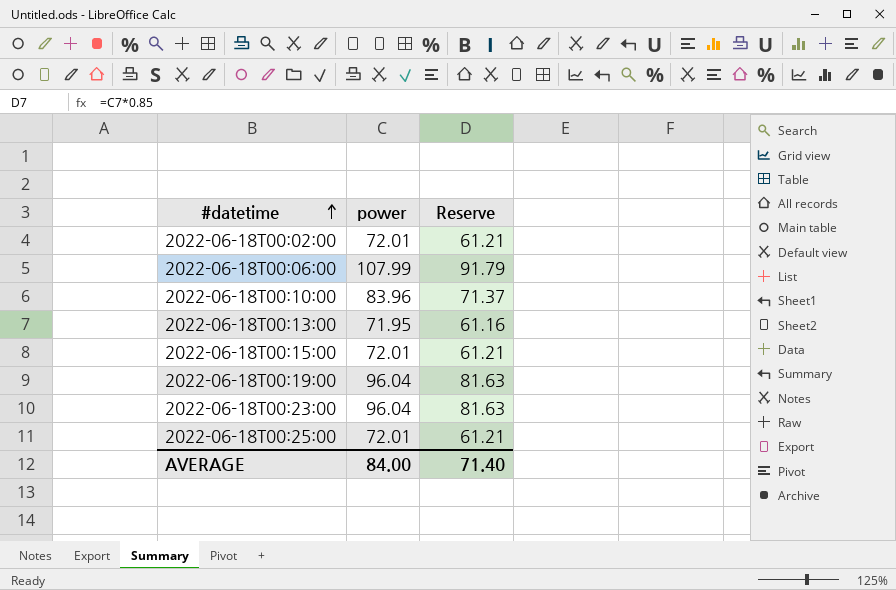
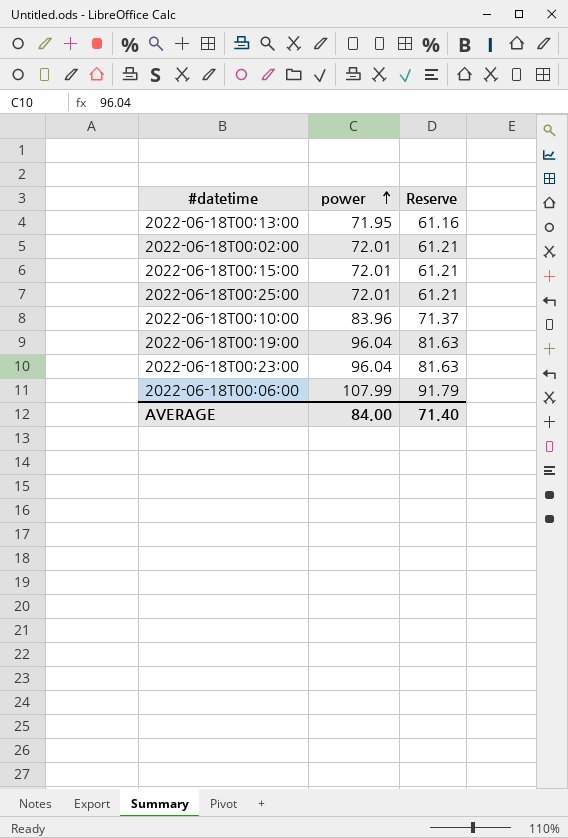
row order: #datetime ascending -> power ascending

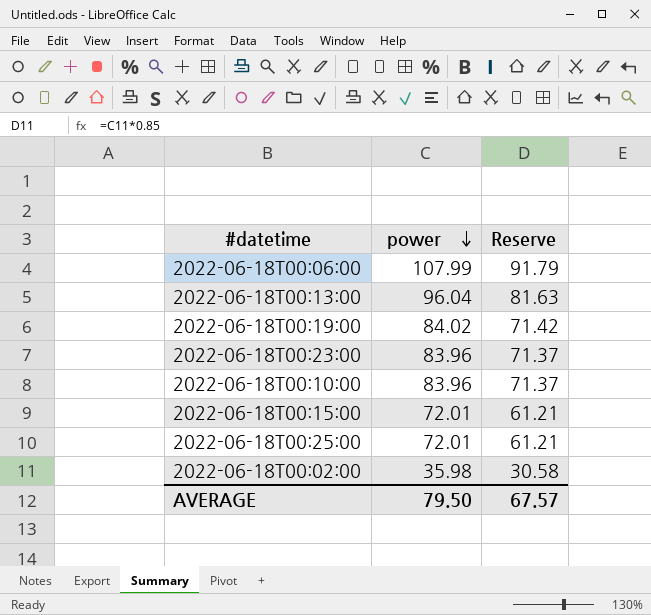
row order: power ascending -> power descending
2022-06-18T00:13:00 | power: 71.95 -> 96.04
2022-06-18T00:13:00 | Reserve: 61.16 -> 81.63
2022-06-18T00:19:00 | power: 96.04 -> 84.02
2022-06-18T00:19:00 | Reserve: 81.63 -> 71.42
2022-06-18T00:23:00 | power: 96.04 -> 83.96
2022-06-18T00:23:00 | Reserve: 81.63 -> 71.37
2022-06-18T00:02:00 | power: 72.01 -> 35.98
2022-06-18T00:02:00 | Reserve: 61.21 -> 30.58
AVERAGE | power: 84.00 -> 79.50
AVERAGE | Reserve: 71.40 -> 67.57

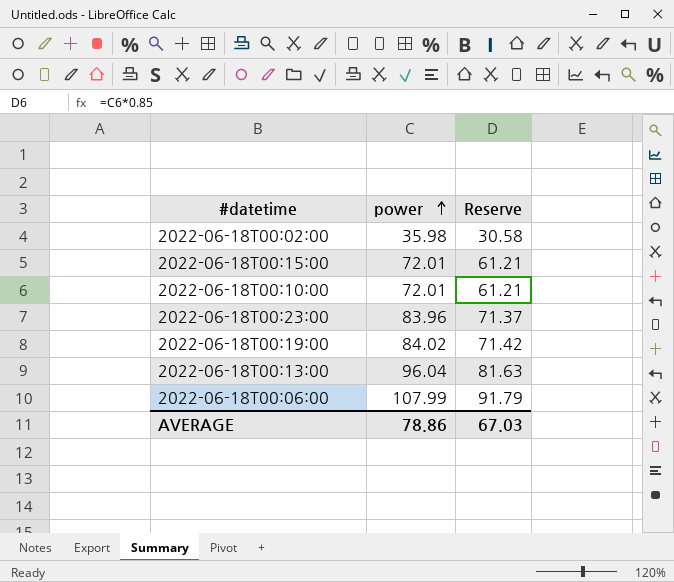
row order: power descending -> power ascending
row 2022-06-18T00:25:00: 72.01 | 61.21 -> none
2022-06-18T00:10:00 | power: 83.96 -> 72.01
2022-06-18T00:10:00 | Reserve: 71.37 -> 61.21
AVERAGE | power: 79.50 -> 78.86
AVERAGE | Reserve: 67.57 -> 67.03

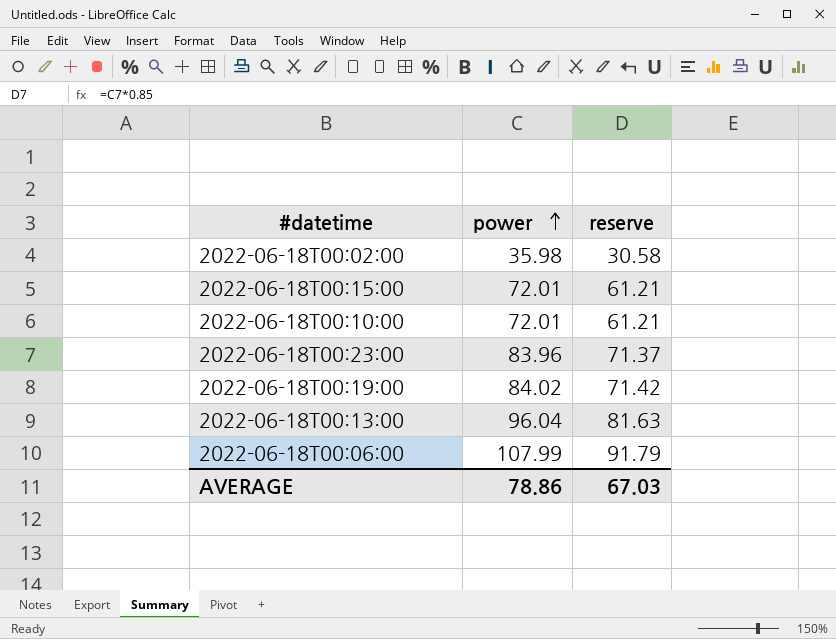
column name: Reserve -> reserve

